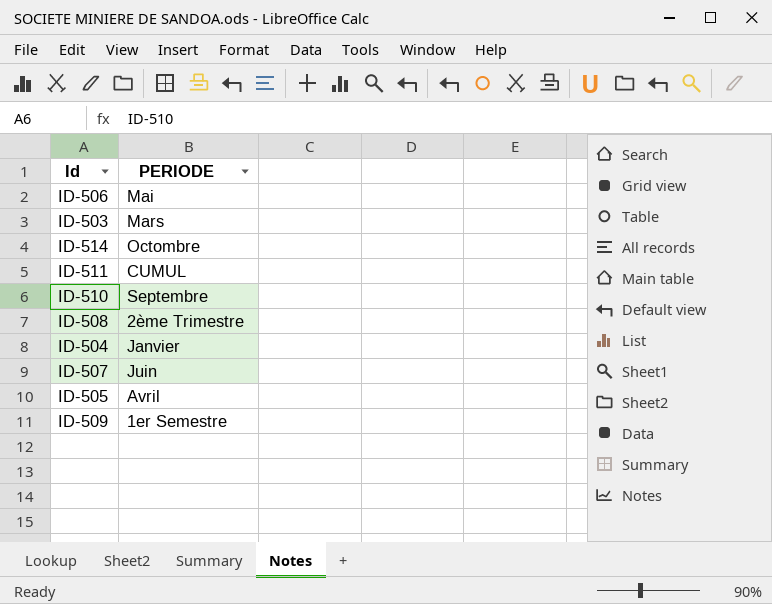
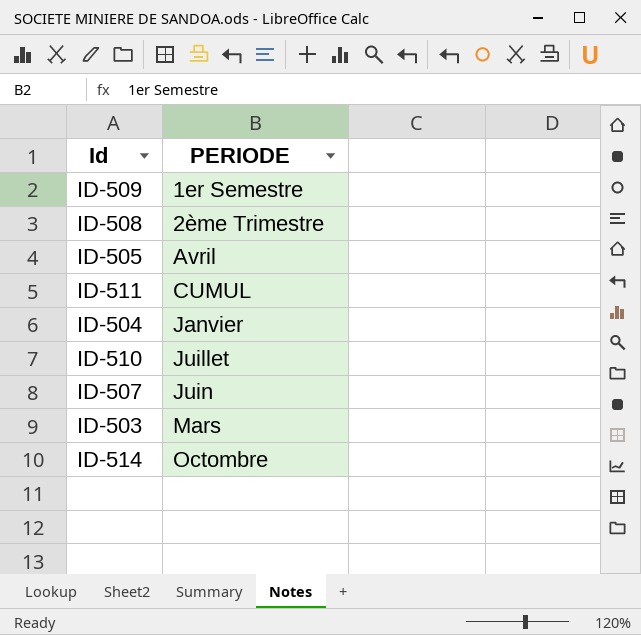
row order: none -> PERIODE ascending
row ID-506: Mai -> none
ID-510 | PERIODE: Septembre -> Juillet

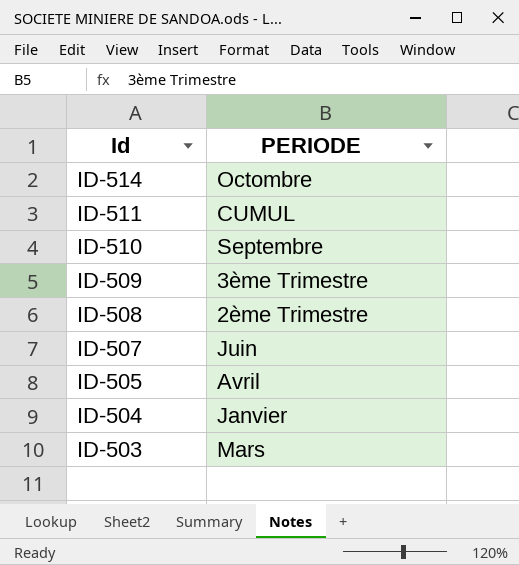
row order: PERIODE ascending -> Id descending
ID-510 | PERIODE: Juillet -> Septembre
ID-509 | PERIODE: 1er Semestre -> 3ème Trimestre

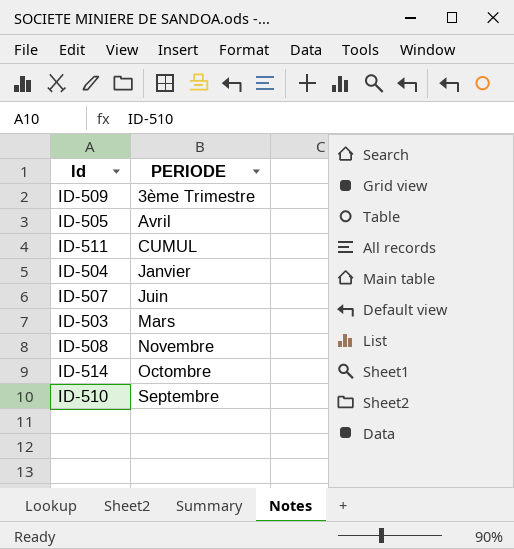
row order: Id descending -> PERIODE ascending
ID-508 | PERIODE: 2ème Trimestre -> Novembre

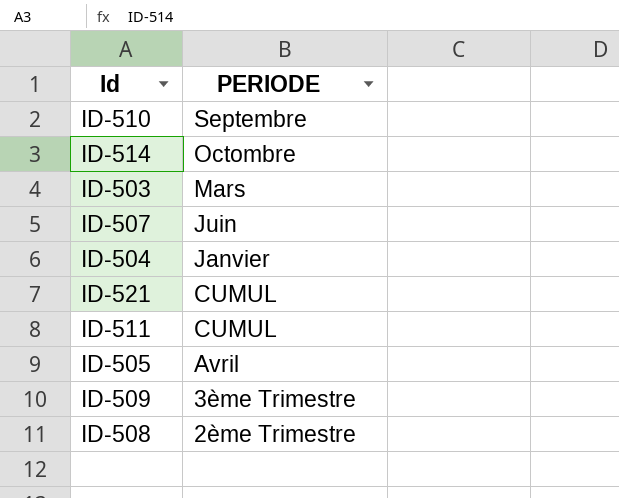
row order: PERIODE ascending -> PERIODE descending
row ID-521: none -> CUMUL
ID-508 | PERIODE: Novembre -> 2ème Trimestre

